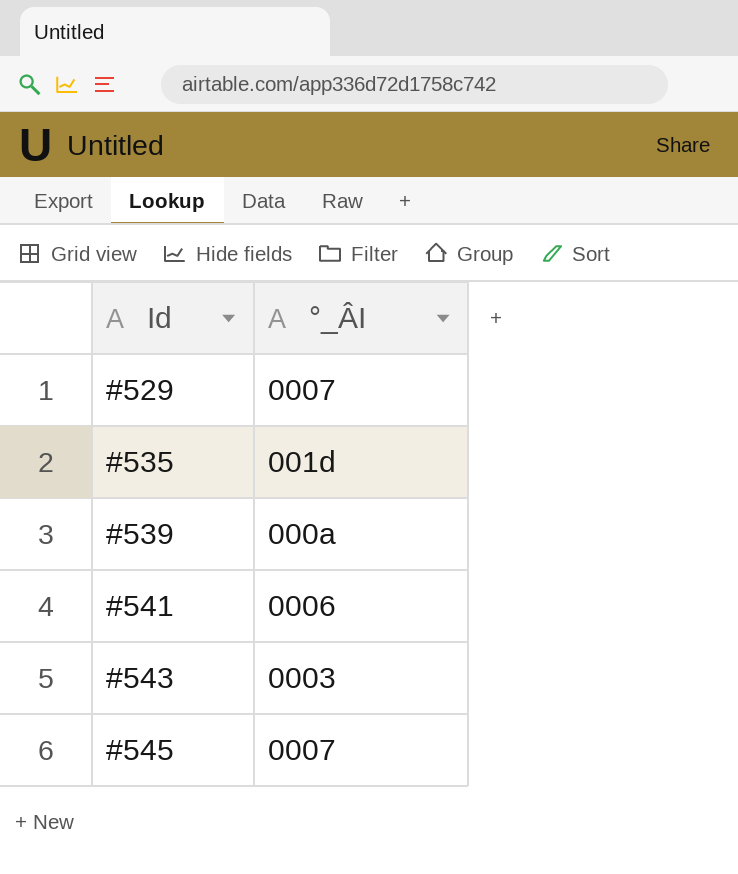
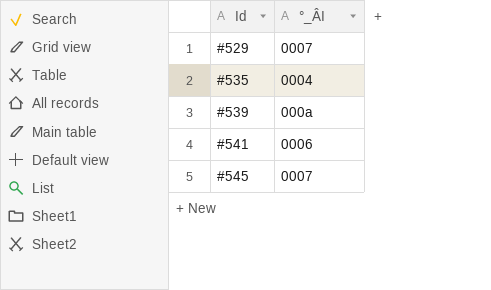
row #543: 0003 -> none
#535 | °_ÂI: 001d -> 0004

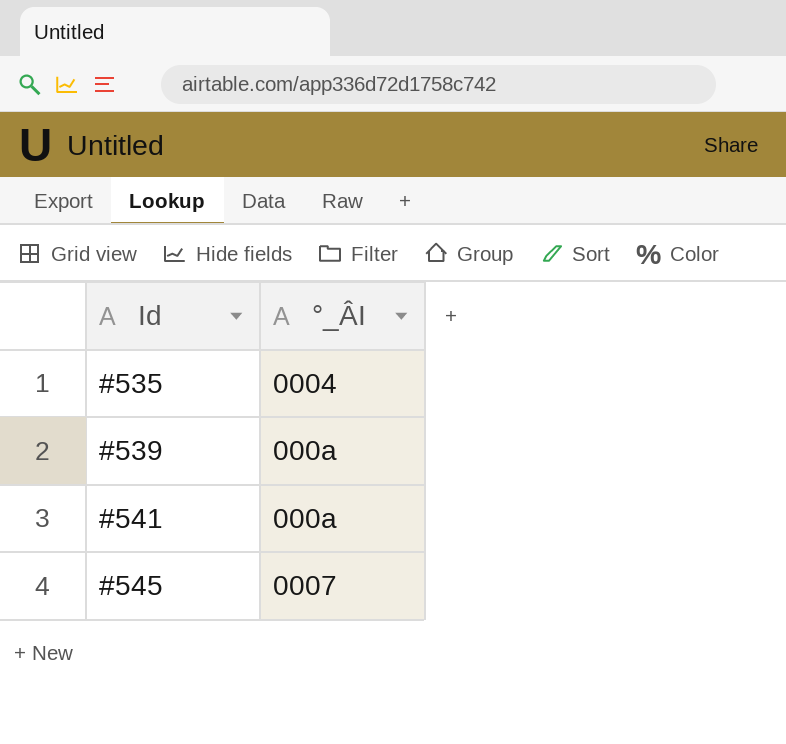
row #529: 0007 -> none
#541 | °_ÂI: 0006 -> 000a

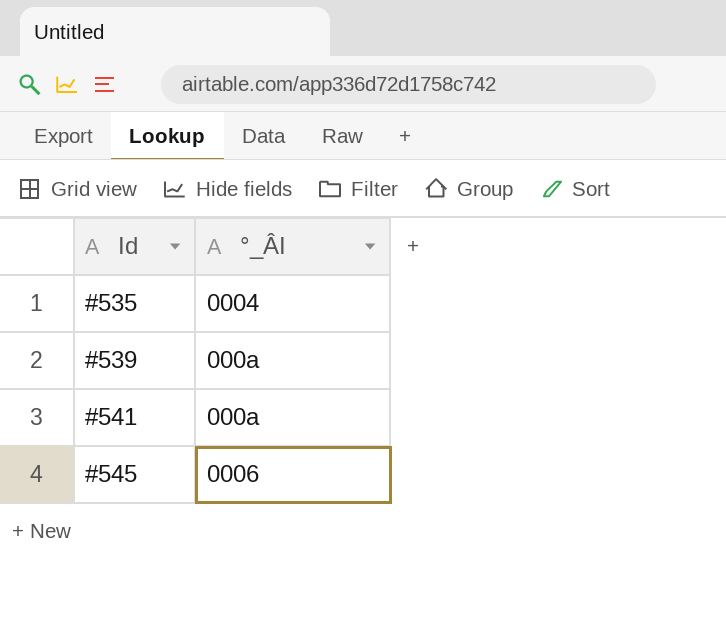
#545 | °_ÂI: 0007 -> 0006

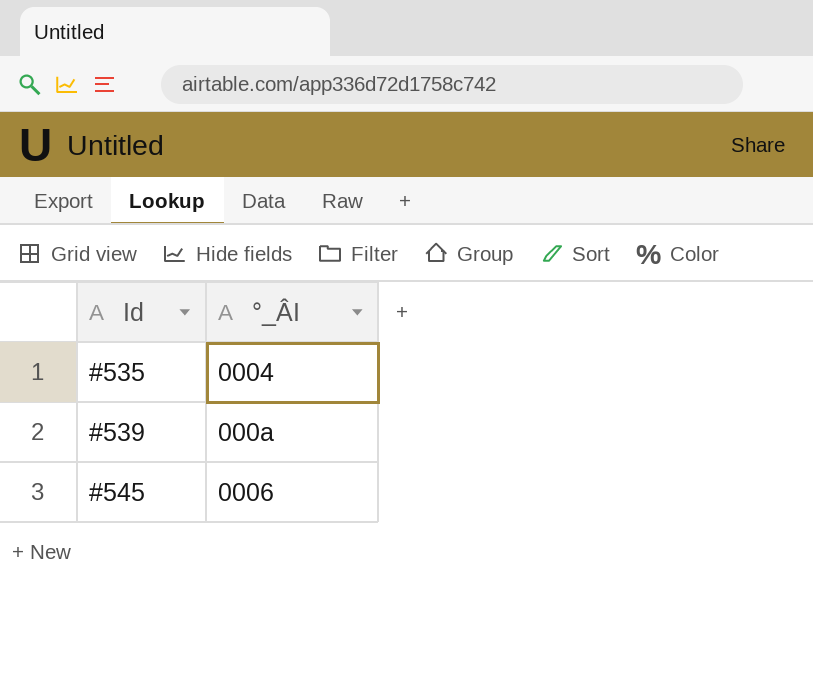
row #541: 000a -> none

